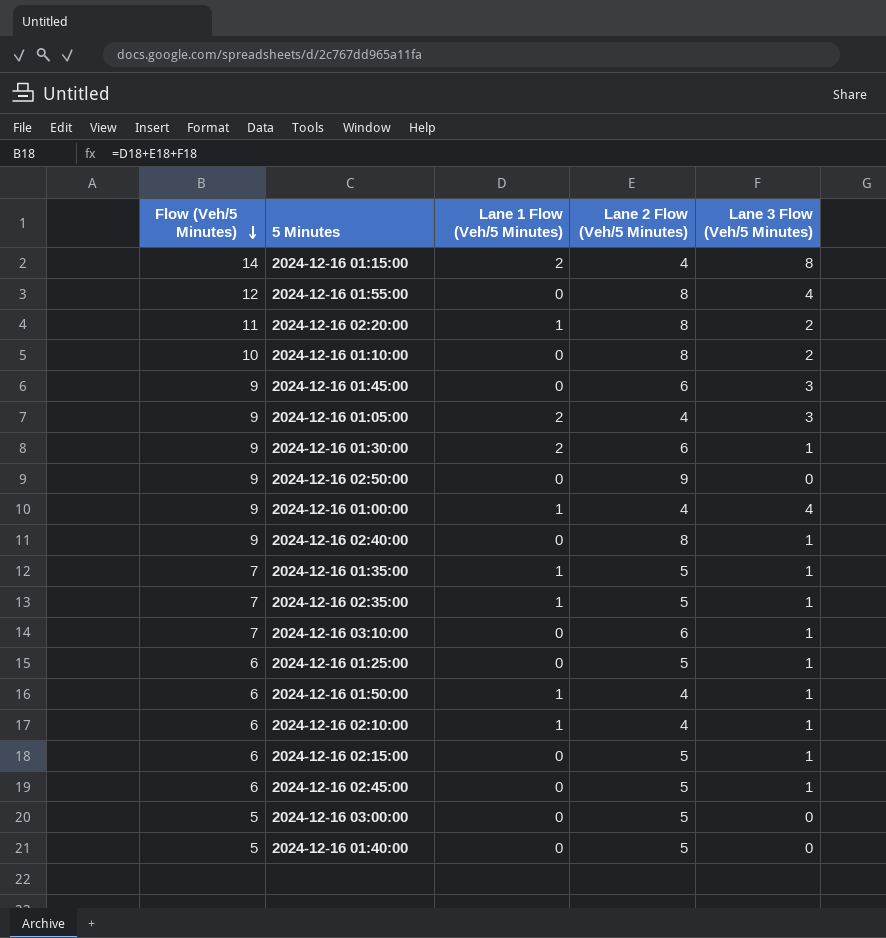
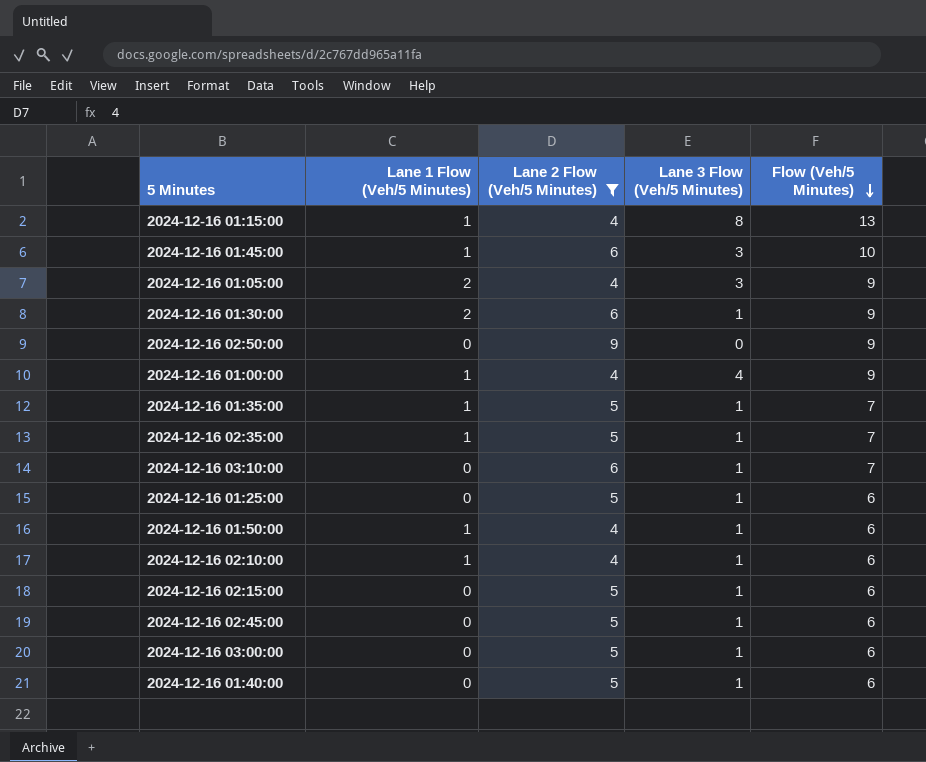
filter: none -> Lane 2 Flow (Veh/5 Minutes) != 8
column Flow (Veh/5 Minutes) | position: 1 -> 5
2024-12-16 01:15:00 | Lane 1 Flow (Veh/5 Minutes): 2 -> 1
2024-12-16 01:15:00 | Flow (Veh/5 Minutes): 14 -> 13
2024-12-16 01:45:00 | Lane 1 Flow (Veh/5 Minutes): 0 -> 1
2024-12-16 01:45:00 | Flow (Veh/5 Minutes): 9 -> 10
2024-12-16 03:00:00 | Lane 3 Flow (Veh/5 Minutes): 0 -> 1
2024-12-16 03:00:00 | Flow (Veh/5 Minutes): 5 -> 6
2024-12-16 01:40:00 | Lane 3 Flow (Veh/5 Minutes): 0 -> 1
2024-12-16 01:40:00 | Flow (Veh/5 Minutes): 5 -> 6

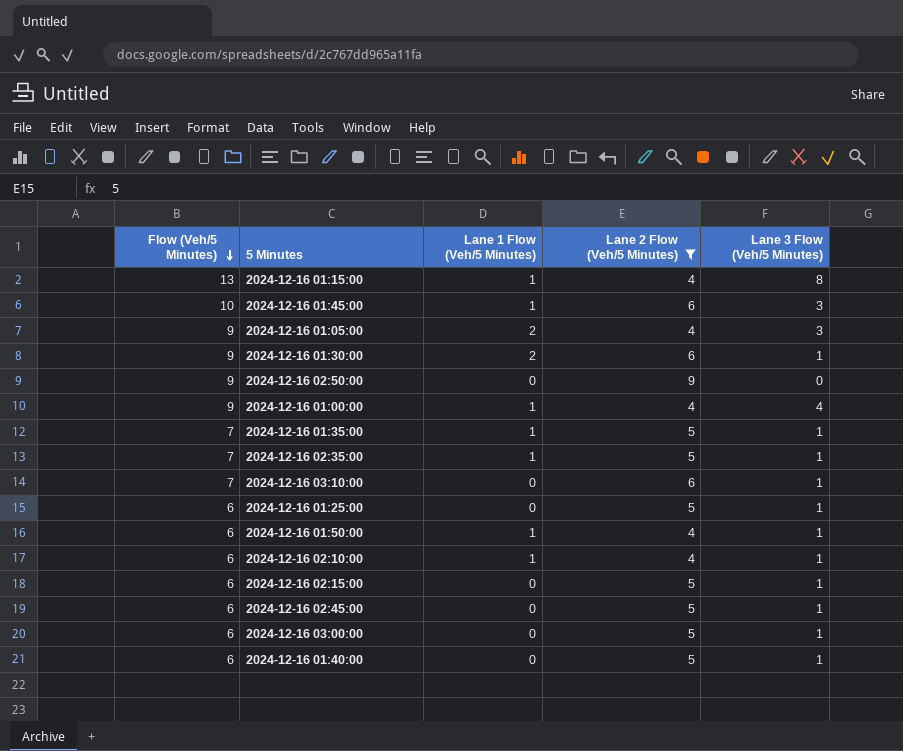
column Flow (Veh/5 Minutes) | position: 5 -> 1

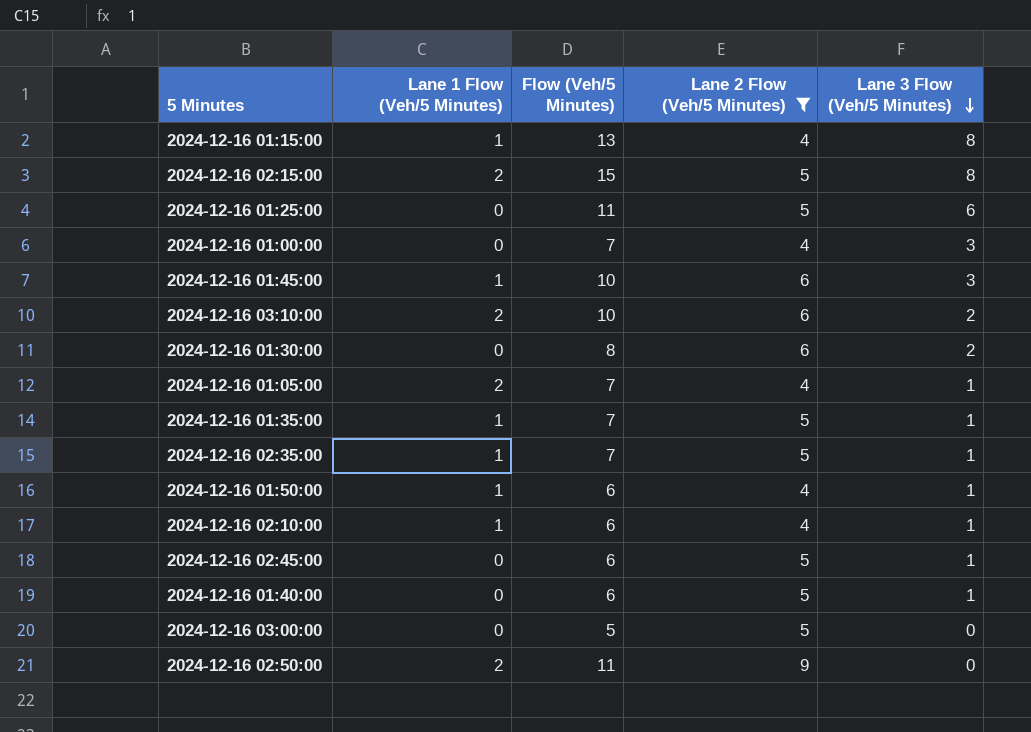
row order: Flow (Veh/5 Minutes) descending -> Lane 3 Flow (Veh/5 Minutes) descending
column Flow (Veh/5 Minutes) | position: 1 -> 3
2024-12-16 02:15:00 | Lane 1 Flow (Veh/5 Minutes): 0 -> 2
2024-12-16 02:15:00 | Flow (Veh/5 Minutes): 6 -> 15
2024-12-16 02:15:00 | Lane 3 Flow (Veh/5 Minutes): 1 -> 8
2024-12-16 01:25:00 | Flow (Veh/5 Minutes): 6 -> 11
2024-12-16 01:25:00 | Lane 3 Flow (Veh/5 Minutes): 1 -> 6
2024-12-16 01:00:00 | Lane 1 Flow (Veh/5 Minutes): 1 -> 0
2024-12-16 01:00:00 | Flow (Veh/5 Minutes): 9 -> 7
2024-12-16 01:00:00 | Lane 3 Flow (Veh/5 Minutes): 4 -> 3
2024-12-16 03:10:00 | Lane 1 Flow (Veh/5 Minutes): 0 -> 2
2024-12-16 03:10:00 | Flow (Veh/5 Minutes): 7 -> 10
2024-12-16 03:10:00 | Lane 3 Flow (Veh/5 Minutes): 1 -> 2
2024-12-16 01:30:00 | Lane 1 Flow (Veh/5 Minutes): 2 -> 0
2024-12-16 01:30:00 | Flow (Veh/5 Minutes): 9 -> 8
2024-12-16 01:30:00 | Lane 3 Flow (Veh/5 Minutes): 1 -> 2
2024-12-16 01:05:00 | Flow (Veh/5 Minutes): 9 -> 7
2024-12-16 01:05:00 | Lane 3 Flow (Veh/5 Minutes): 3 -> 1
2024-12-16 03:00:00 | Flow (Veh/5 Minutes): 6 -> 5
2024-12-16 03:00:00 | Lane 3 Flow (Veh/5 Minutes): 1 -> 0
2024-12-16 02:50:00 | Lane 1 Flow (Veh/5 Minutes): 0 -> 2
2024-12-16 02:50:00 | Flow (Veh/5 Minutes): 9 -> 11

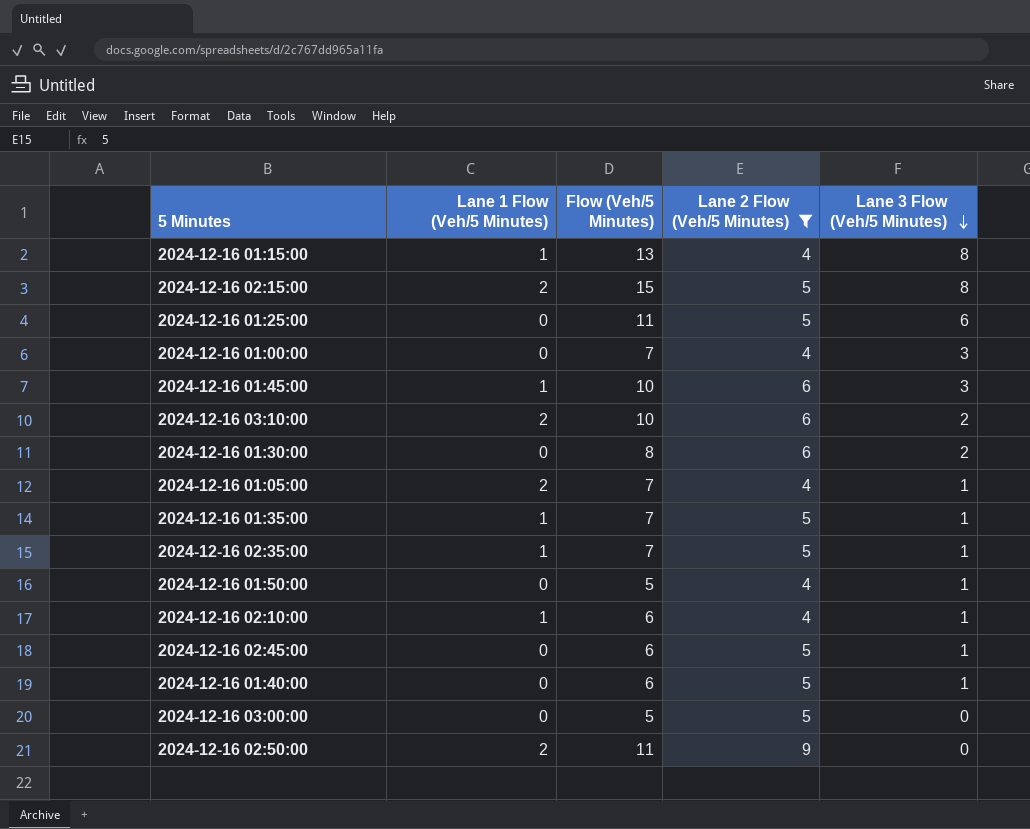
2024-12-16 01:50:00 | Lane 1 Flow (Veh/5 Minutes): 1 -> 0
2024-12-16 01:50:00 | Flow (Veh/5 Minutes): 6 -> 5

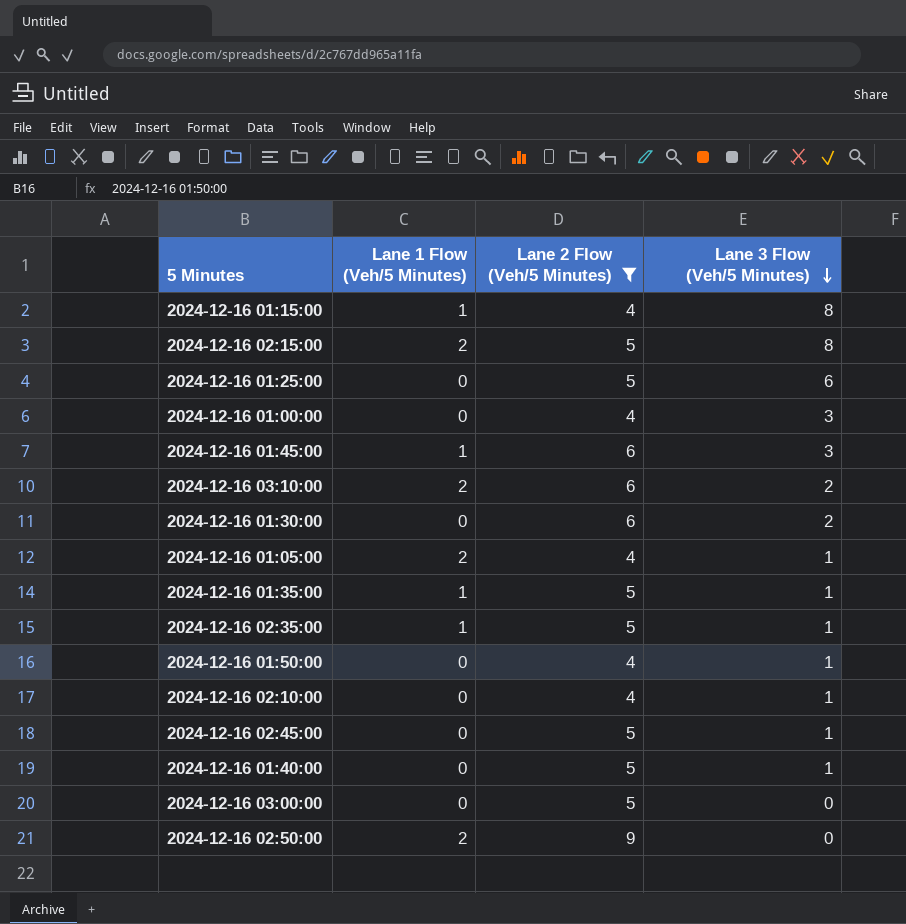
column Flow (Veh/5 Minutes) | formula: [Lane 1 Flow (Veh/5 Minutes)] + [Lane 2 Flow (Veh/5 Minutes)] + [Lane 3 Flow (Veh/5 Minutes)] -> none
2024-12-16 02:10:00 | Lane 1 Flow (Veh/5 Minutes): 1 -> 0

